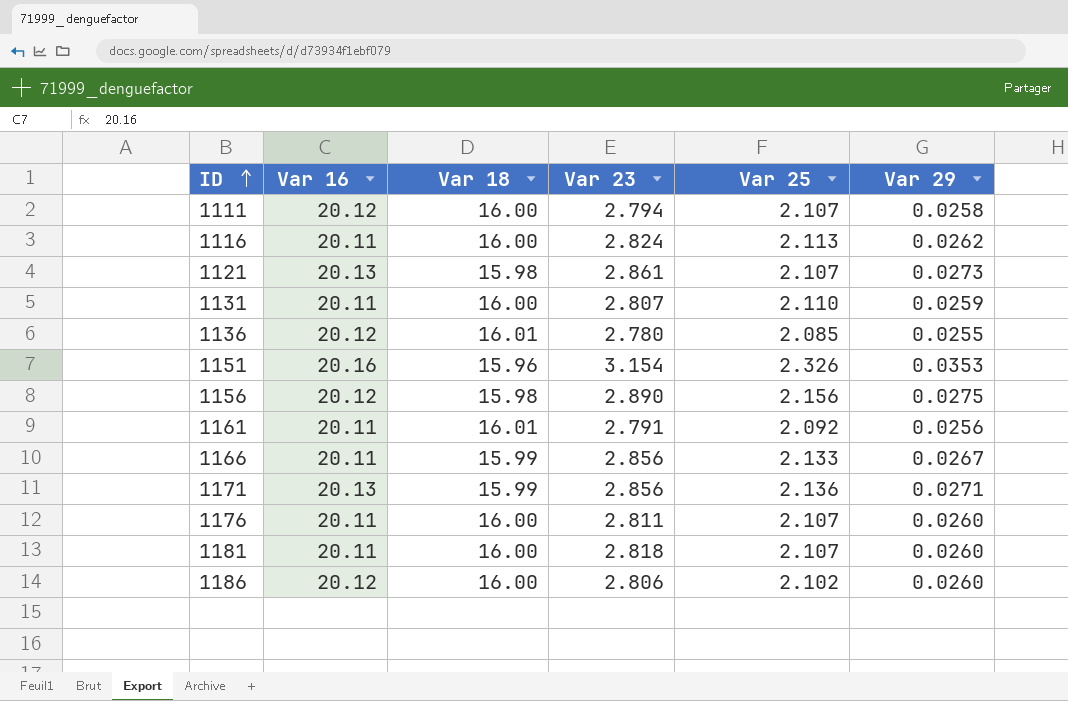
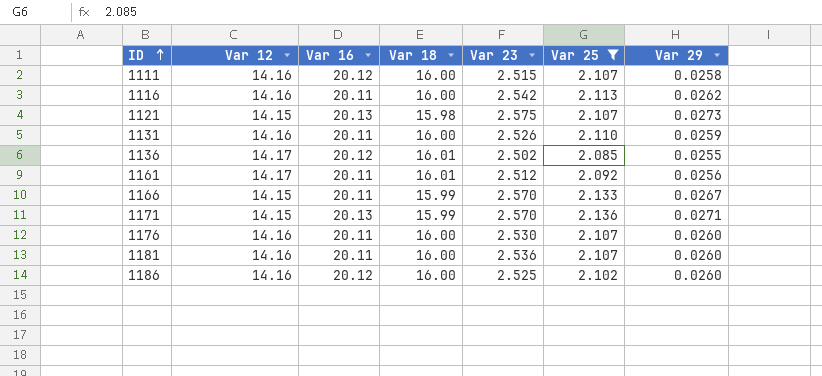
filter: none -> Var 25 <= 2.136
column Var 12 | position: none -> 2
1111 | Var 23: 2.794 -> 2.515
1116 | Var 23: 2.824 -> 2.542
1121 | Var 23: 2.861 -> 2.575
1131 | Var 23: 2.807 -> 2.526
1136 | Var 23: 2.780 -> 2.502
1161 | Var 23: 2.791 -> 2.512
1166 | Var 23: 2.856 -> 2.570
1171 | Var 23: 2.856 -> 2.570
1176 | Var 23: 2.811 -> 2.530
1181 | Var 23: 2.818 -> 2.536
1186 | Var 23: 2.806 -> 2.525

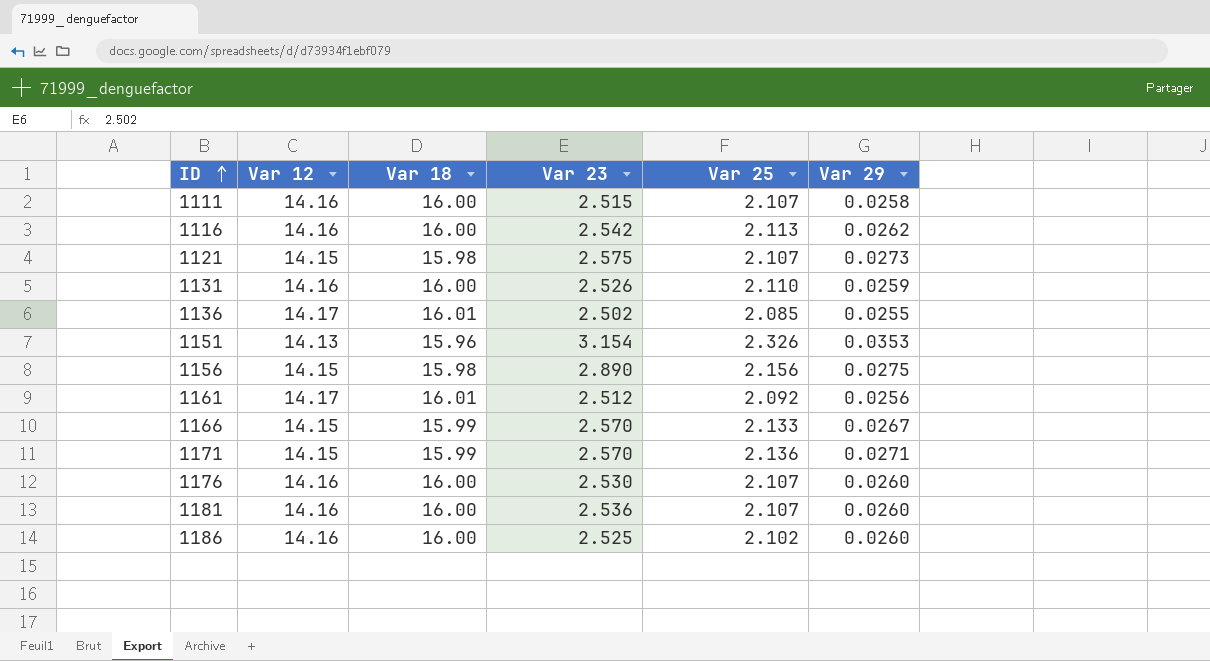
filter: Var 25 <= 2.136 -> none
column Var 16 | position: 3 -> none

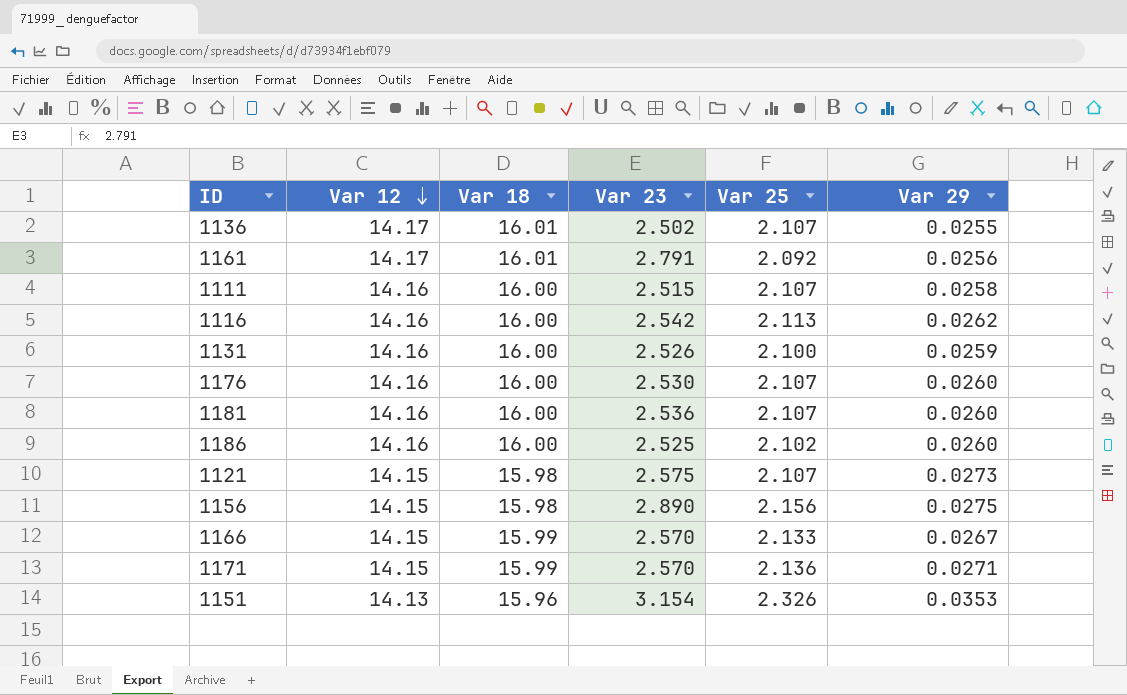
row order: ID ascending -> Var 12 descending
1136 | Var 25: 2.085 -> 2.107
1161 | Var 23: 2.512 -> 2.791
1131 | Var 25: 2.110 -> 2.100

